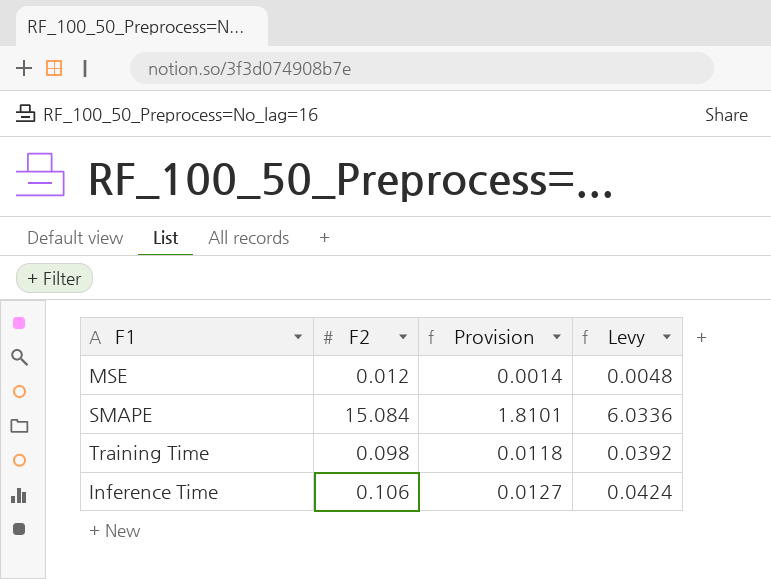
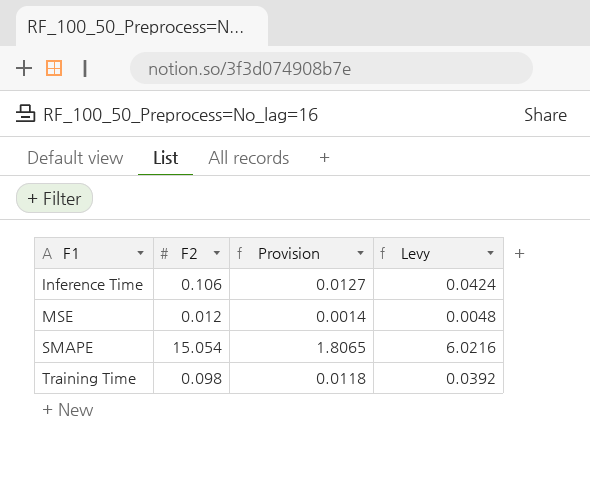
row order: none -> F1 ascending
SMAPE | F2: 15.084 -> 15.054
SMAPE | Provision: 1.8101 -> 1.8065
SMAPE | Levy: 6.0336 -> 6.0216

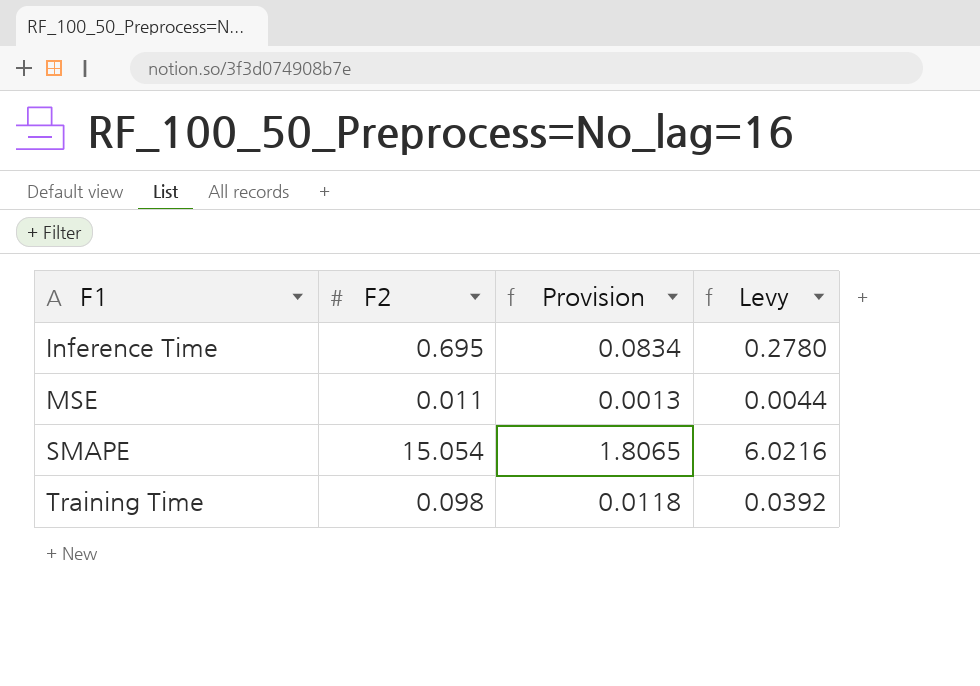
Inference Time | F2: 0.106 -> 0.695
Inference Time | Provision: 0.0127 -> 0.0834
Inference Time | Levy: 0.0424 -> 0.2780
MSE | F2: 0.012 -> 0.011
MSE | Provision: 0.0014 -> 0.0013
MSE | Levy: 0.0048 -> 0.0044

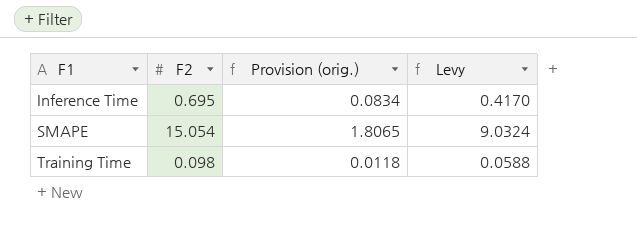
column name: Provision -> Provision (orig.)
column Levy | formula: [F2] * 0.4 -> [F2] * 0.6
row MSE: 0.011 | 0.0013 | 0.0044 -> none

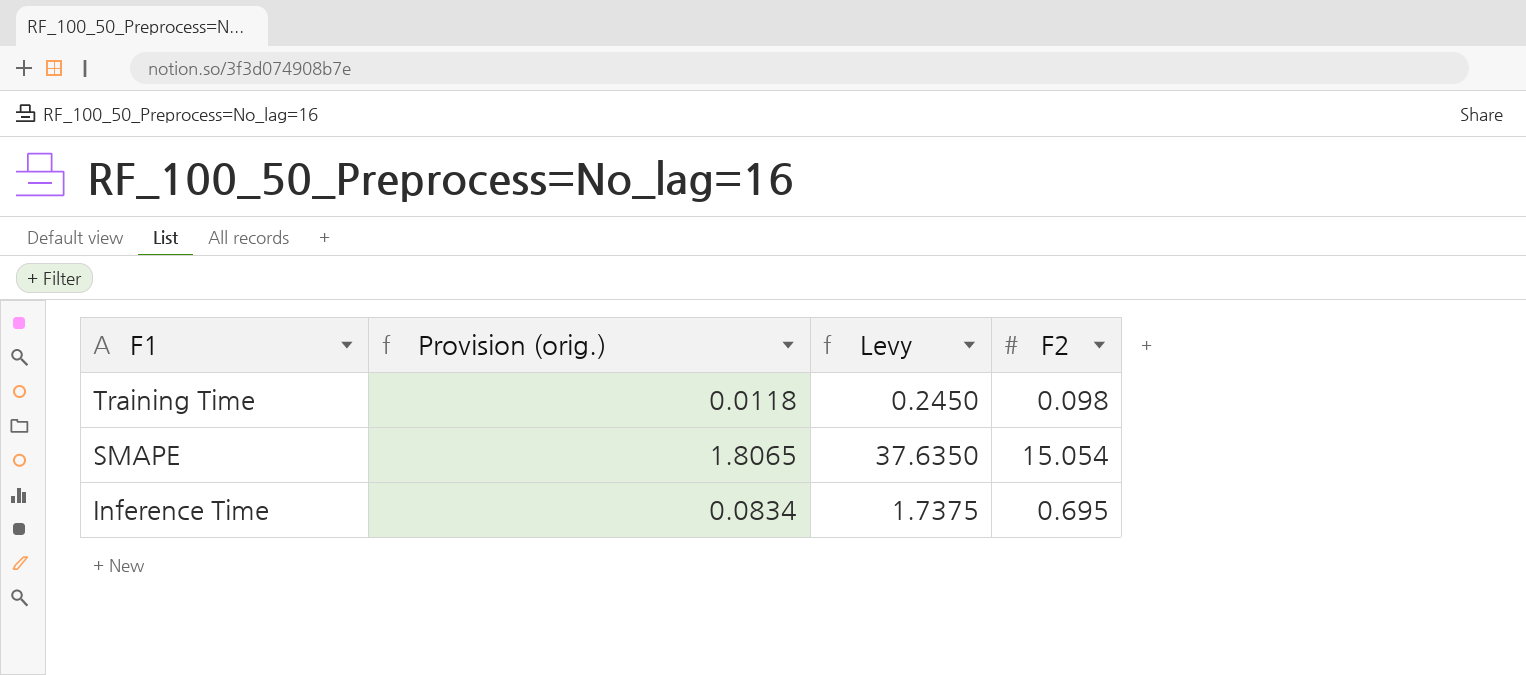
row order: F1 ascending -> F1 descending
column Levy | formula: [F2] * 0.6 -> [F2] * 2.5
column F2 | position: 2 -> 4

